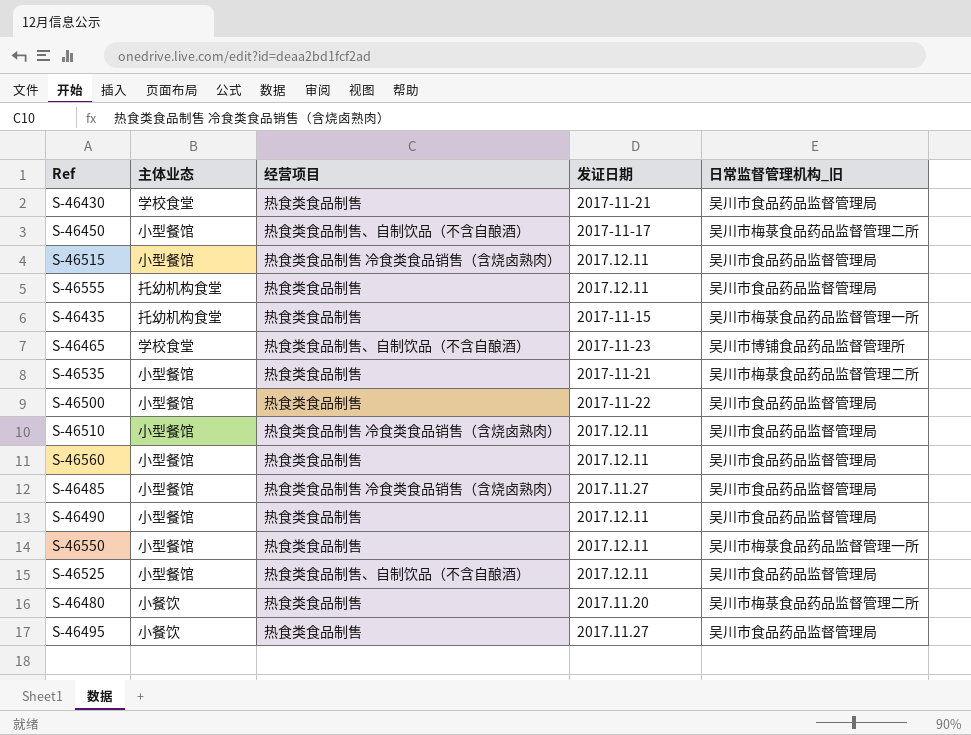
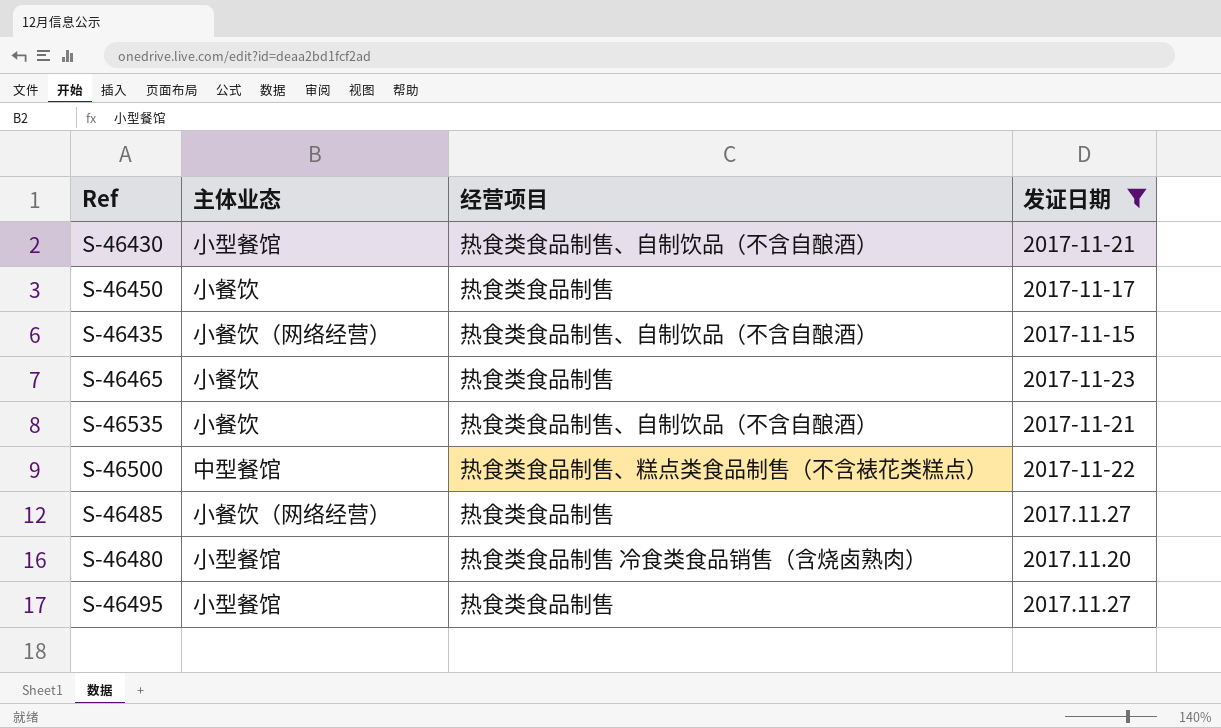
filter: none -> 发证日期 != 2017.12.11
column 日常监督管理机构_旧 | position: 5 -> none
S-46430 | 主体业态: 学校食堂 -> 小型餐馆
S-46430 | 经营项目: 热食类食品制售 -> 热食类食品制售、自制饮品（不含自酿酒）
S-46450 | 主体业态: 小型餐馆 -> 小餐饮
S-46450 | 经营项目: 热食类食品制售、自制饮品（不含自酿酒） -> 热食类食品制售
S-46435 | 主体业态: 托幼机构食堂 -> 小餐饮（网络经营）
S-46435 | 经营项目: 热食类食品制售 -> 热食类食品制售、自制饮品（不含自酿酒）
S-46465 | 主体业态: 学校食堂 -> 小餐饮
S-46465 | 经营项目: 热食类食品制售、自制饮品（不含自酿酒） -> 热食类食品制售
S-46535 | 主体业态: 小型餐馆 -> 小餐饮
S-46535 | 经营项目: 热食类食品制售 -> 热食类食品制售、自制饮品（不含自酿酒）
S-46500 | 主体业态: 小型餐馆 -> 中型餐馆
S-46500 | 经营项目: 热食类食品制售 -> 热食类食品制售、糕点类食品制售（不含裱花类糕点）
S-46485 | 主体业态: 小型餐馆 -> 小餐饮（网络经营）
S-46485 | 经营项目: 热食类食品制售 冷食类食品销售（含烧卤熟肉） -> 热食类食品制售
S-46480 | 主体业态: 小餐饮 -> 小型餐馆
S-46480 | 经营项目: 热食类食品制售 -> 热食类食品制售 冷食类食品销售（含烧卤熟肉）
S-46495 | 主体业态: 小餐饮 -> 小型餐馆

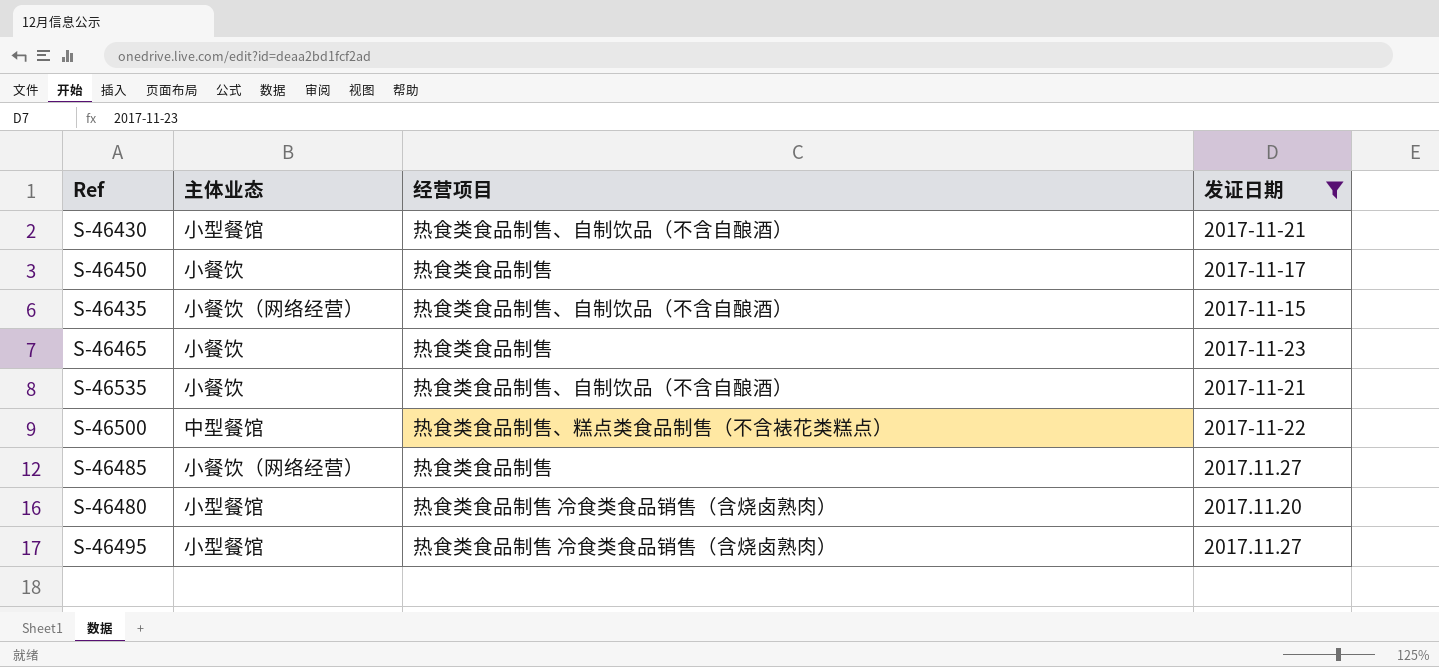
S-46495 | 经营项目: 热食类食品制售 -> 热食类食品制售 冷食类食品销售（含烧卤熟肉）

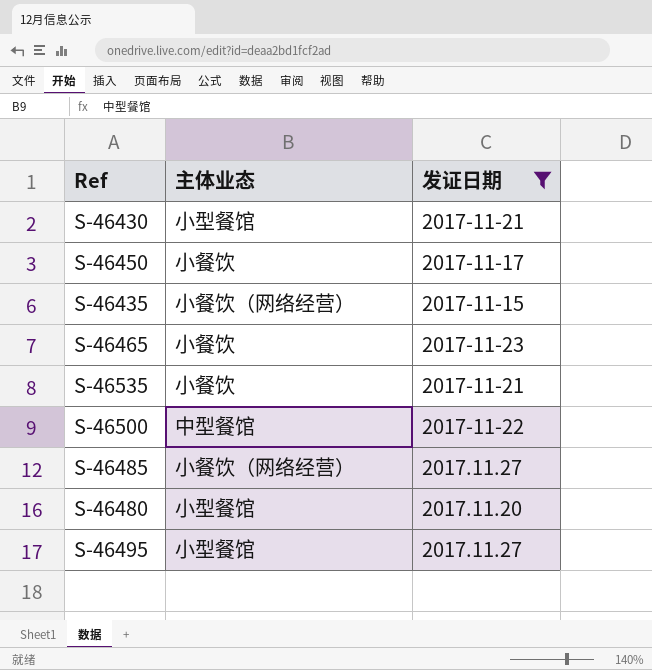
column 经营项目 | position: 3 -> none

